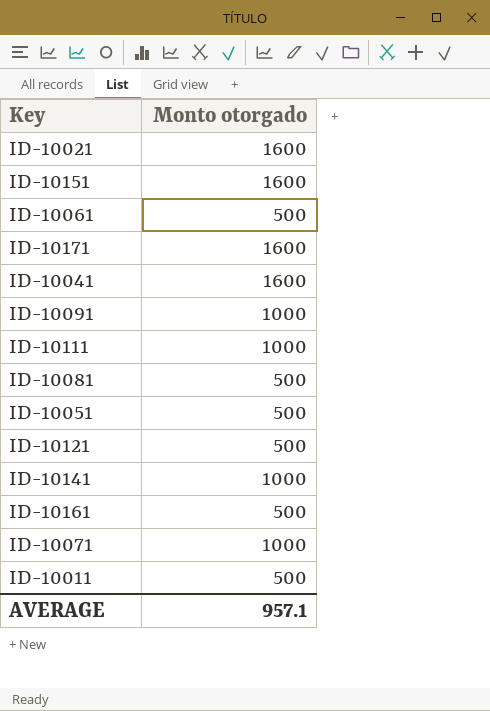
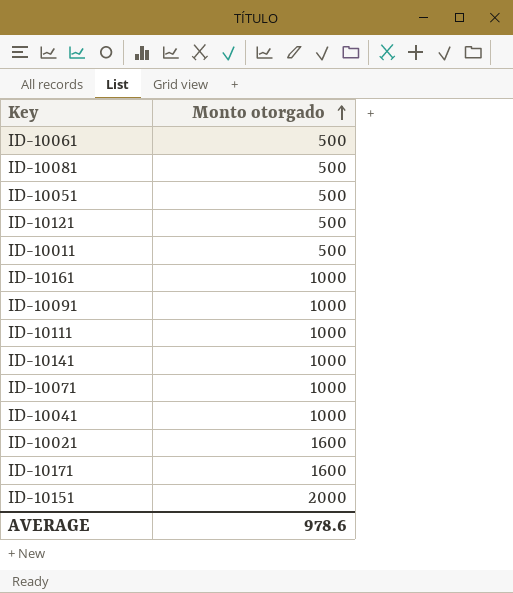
row order: none -> Monto otorgado ascending
ID-10161 | Monto otorgado: 500 -> 1000
ID-10041 | Monto otorgado: 1600 -> 1000
ID-10151 | Monto otorgado: 1600 -> 2000
AVERAGE | Monto otorgado: 957.1 -> 978.6

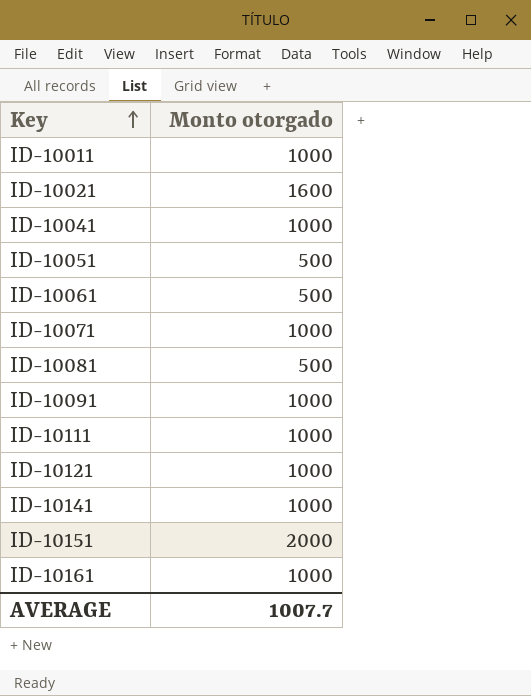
row order: Monto otorgado ascending -> Key ascending
row ID-10171: 1600 -> none
ID-10011 | Monto otorgado: 500 -> 1000
ID-10121 | Monto otorgado: 500 -> 1000
AVERAGE | Monto otorgado: 978.6 -> 1007.7

